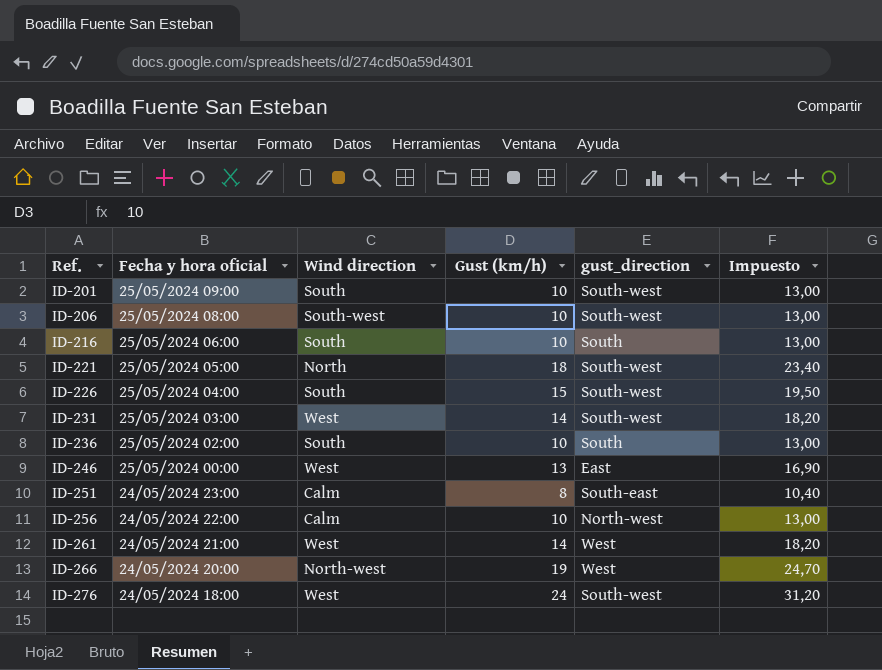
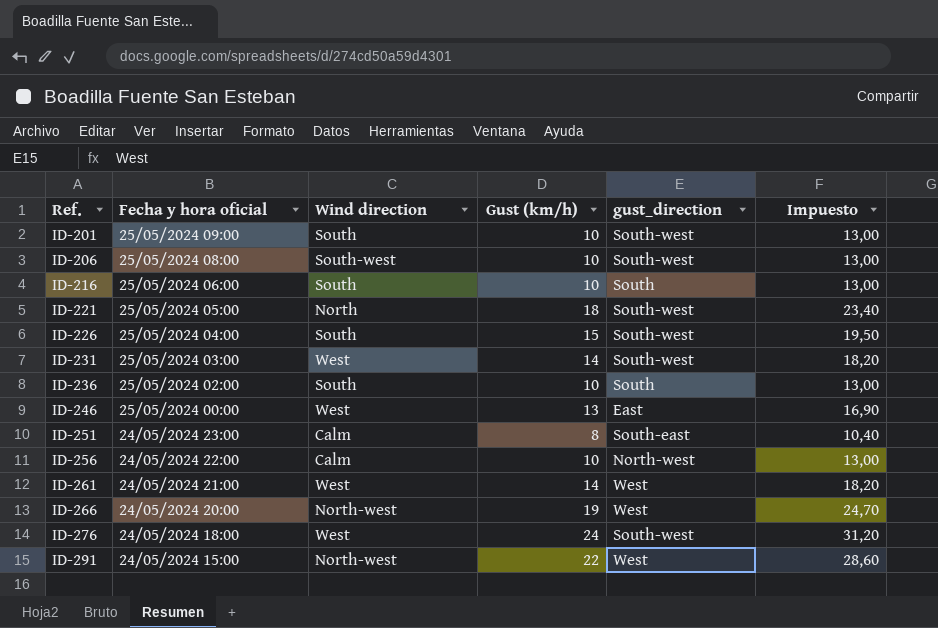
row ID-291: none -> 24/05/2024 15:00 | North-west | 22 | West | 28,60

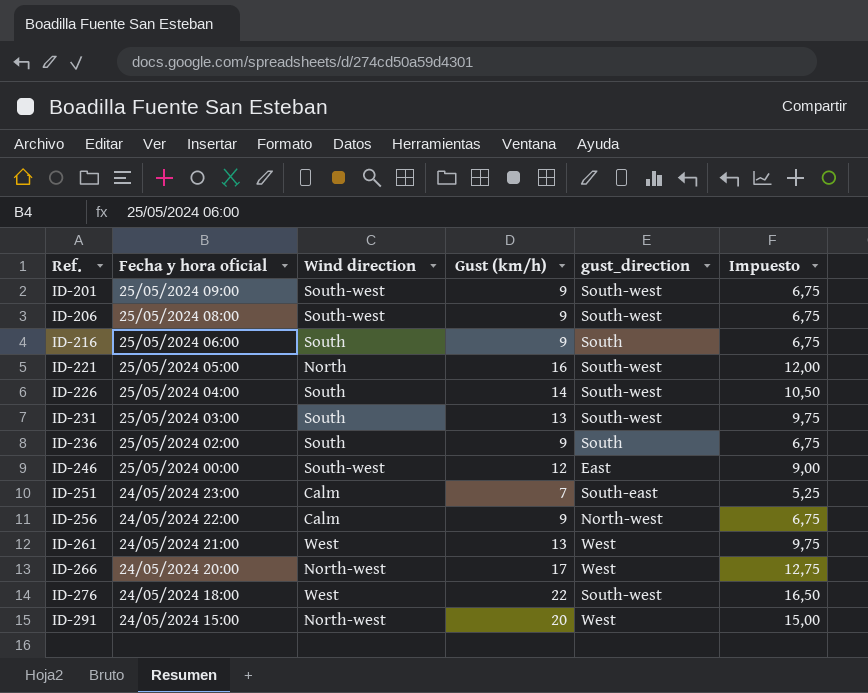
column Impuesto | formula: [Gust (km/h)] * 1,3 -> [Gust (km/h)] * 0,75
ID-201 | Wind direction: South -> South-west
ID-201 | Gust (km/h): 10 -> 9
ID-206 | Gust (km/h): 10 -> 9
ID-216 | Gust (km/h): 10 -> 9
ID-221 | Gust (km/h): 18 -> 16
ID-226 | Gust (km/h): 15 -> 14
ID-231 | Wind direction: West -> South
ID-231 | Gust (km/h): 14 -> 13
ID-236 | Gust (km/h): 10 -> 9
ID-246 | Wind direction: West -> South-west
ID-246 | Gust (km/h): 13 -> 12
ID-251 | Gust (km/h): 8 -> 7
ID-256 | Gust (km/h): 10 -> 9
ID-261 | Gust (km/h): 14 -> 13
ID-266 | Gust (km/h): 19 -> 17
ID-276 | Gust (km/h): 24 -> 22
ID-291 | Gust (km/h): 22 -> 20

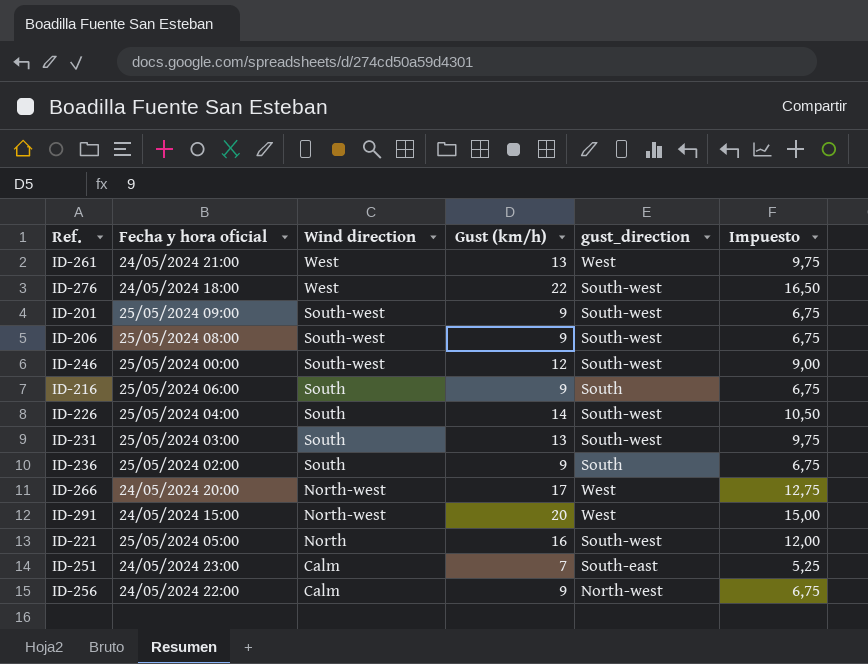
row order: Ref. ascending -> Wind direction descending
ID-246 | gust_direction: East -> South-west

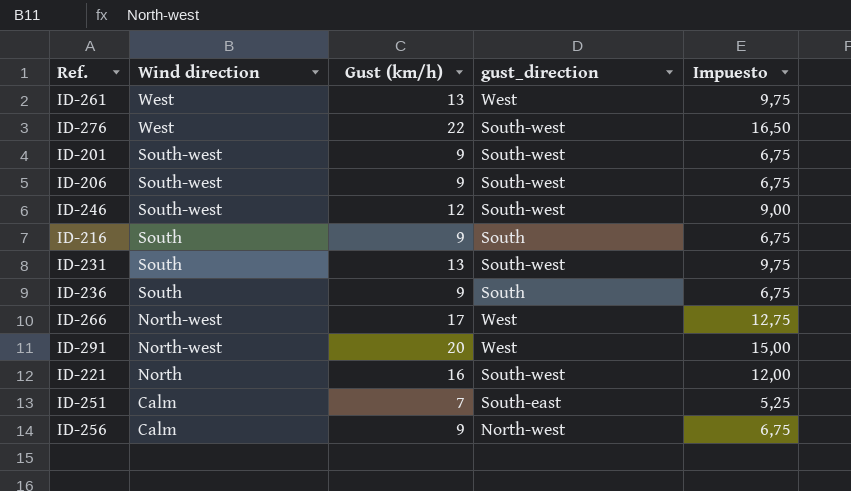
column Fecha y hora oficial | position: 2 -> none
row ID-226: 25/05/2024 04:00 | South | 14 | South-west | 10,50 -> none

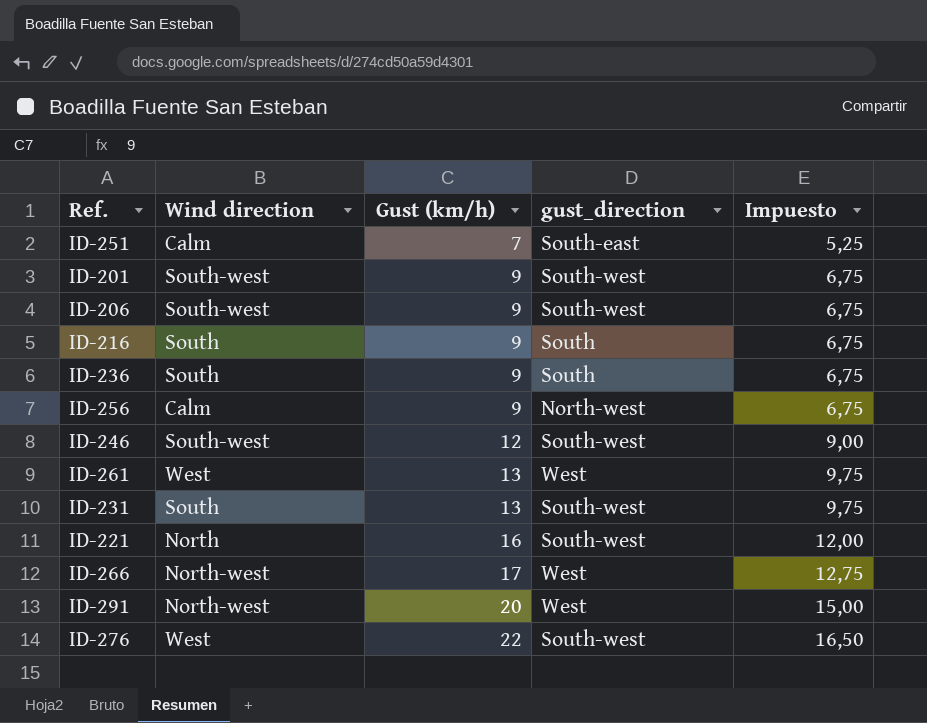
row order: Wind direction descending -> Gust (km/h) ascending

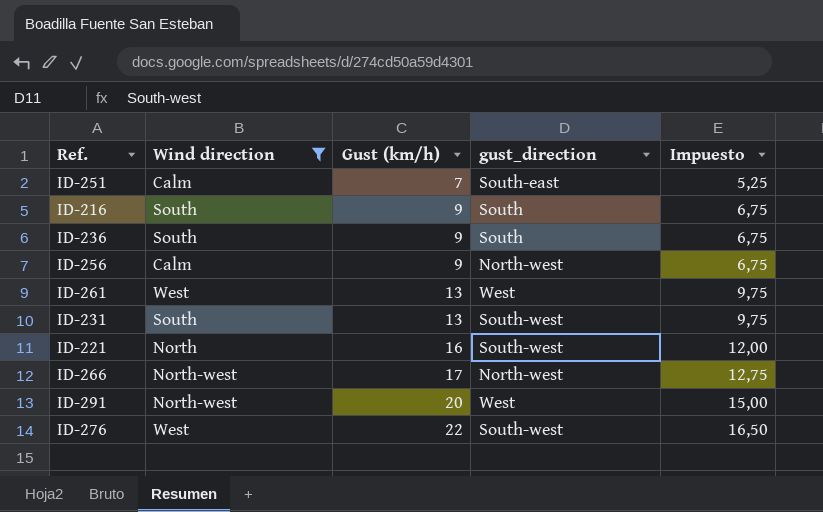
filter: none -> Wind direction != South-west
ID-266 | gust_direction: West -> North-west

